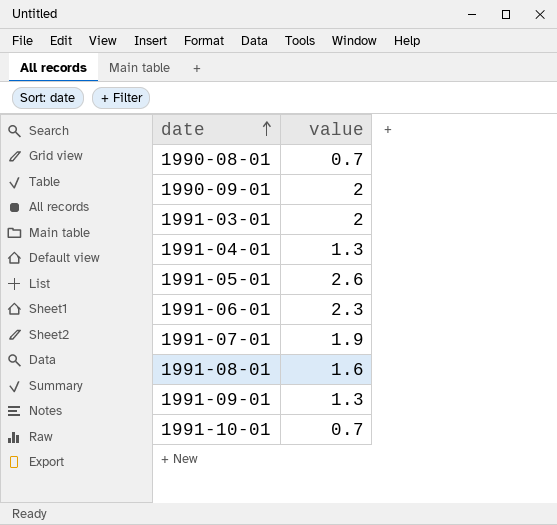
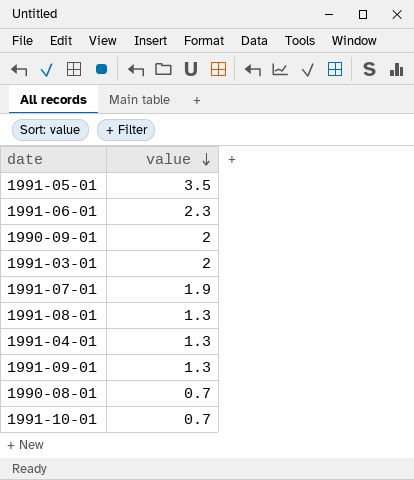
row order: date ascending -> value descending
1991-05-01 | value: 2.6 -> 3.5
1991-08-01 | value: 1.6 -> 1.3

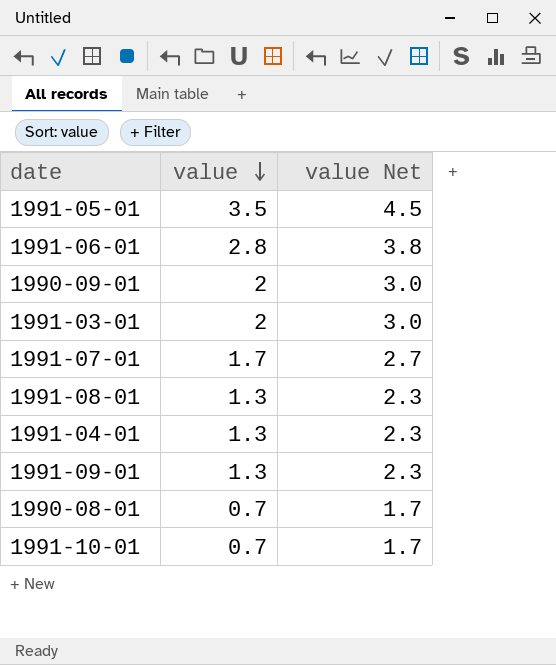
column value Net | formula: none -> [value] + 1
1991-06-01 | value: 2.3 -> 2.8
1991-07-01 | value: 1.9 -> 1.7

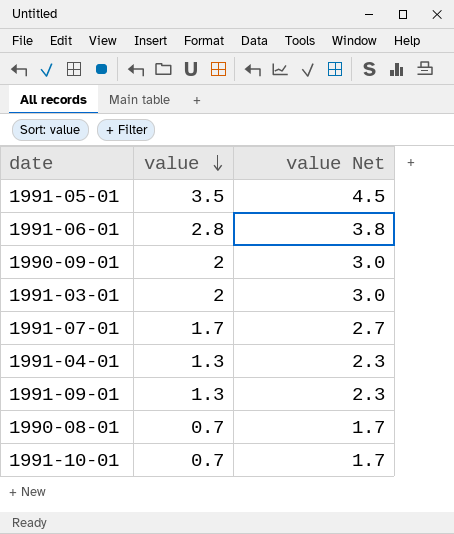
row 1991-08-01: 1.3 | 2.3 -> none

